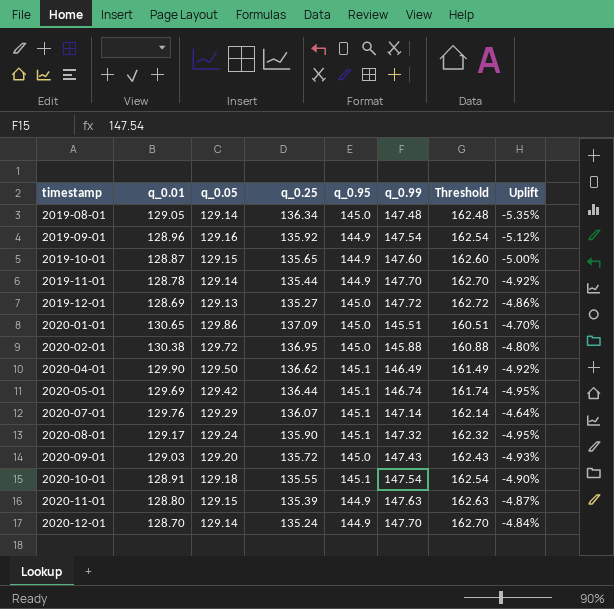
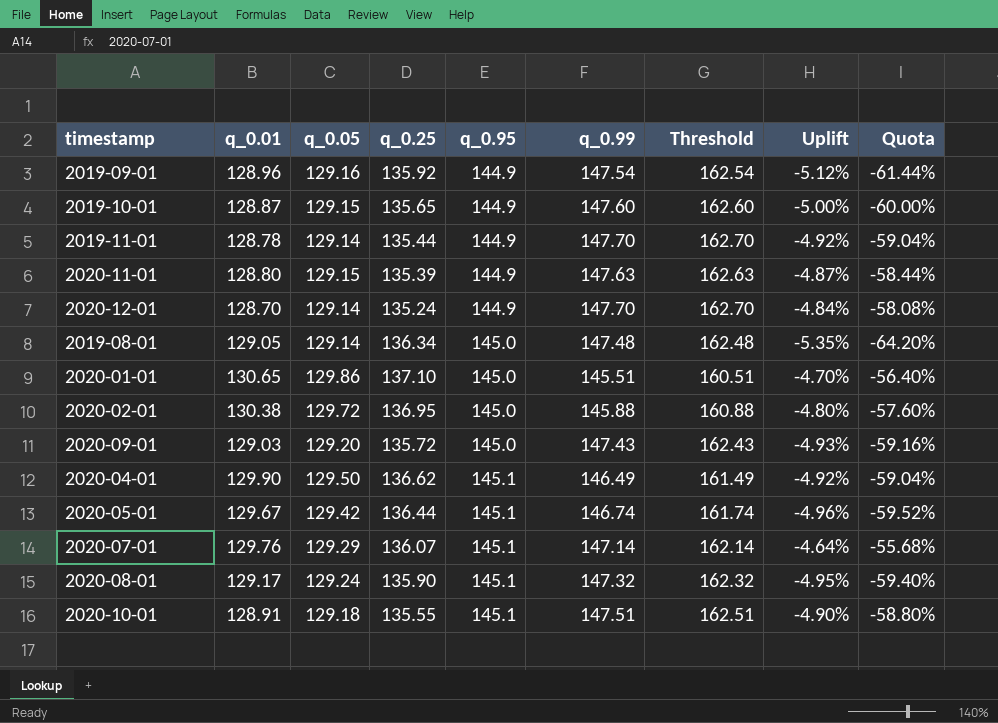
row order: timestamp ascending -> q_0.95 ascending
column Quota | formula: none -> [Uplift] * 12
row 2019-12-01: 128.69 | 129.13 | 135.27 | 145.0 | 147.72 | 162.72 | -4.86% -> none
2020-01-01 | q_0.25: 137.09 -> 137.10
2020-05-01 | q_0.01: 129.69 -> 129.67
2020-05-01 | Uplift: -4.95% -> -4.96%
2020-10-01 | q_0.99: 147.54 -> 147.51
2020-10-01 | Threshold: 162.54 -> 162.51

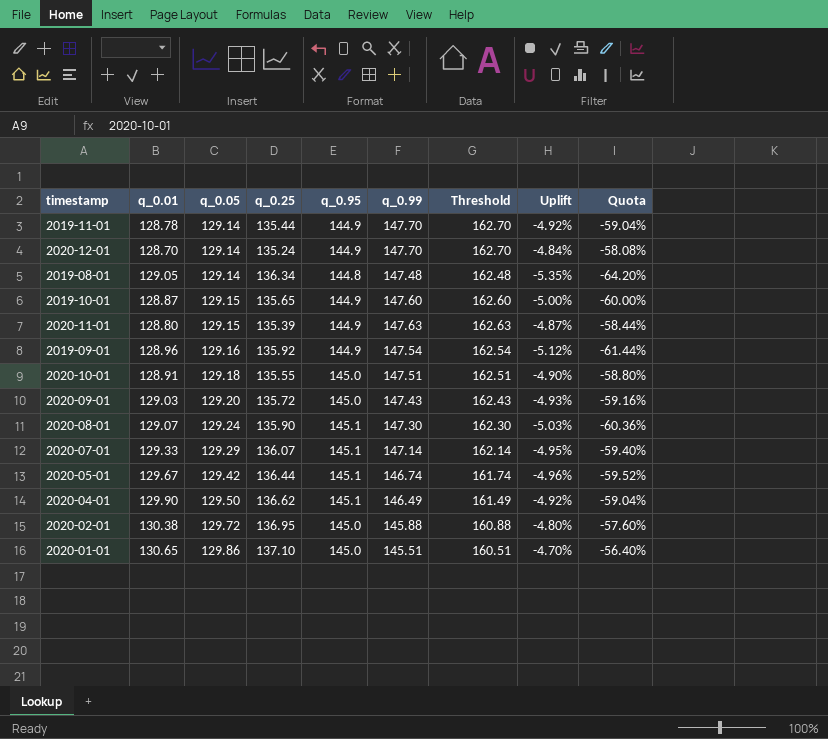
row order: q_0.95 ascending -> q_0.05 ascending
2019-08-01 | q_0.95: 145.0 -> 144.8
2020-10-01 | q_0.95: 145.1 -> 145.0
2020-08-01 | q_0.01: 129.17 -> 129.07
2020-08-01 | q_0.99: 147.32 -> 147.30
2020-08-01 | Threshold: 162.32 -> 162.30
2020-08-01 | Uplift: -4.95% -> -5.03%
2020-08-01 | Quota: -59.40% -> -60.36%
2020-07-01 | q_0.01: 129.76 -> 129.33
2020-07-01 | Uplift: -4.64% -> -4.95%
2020-07-01 | Quota: -55.68% -> -59.40%

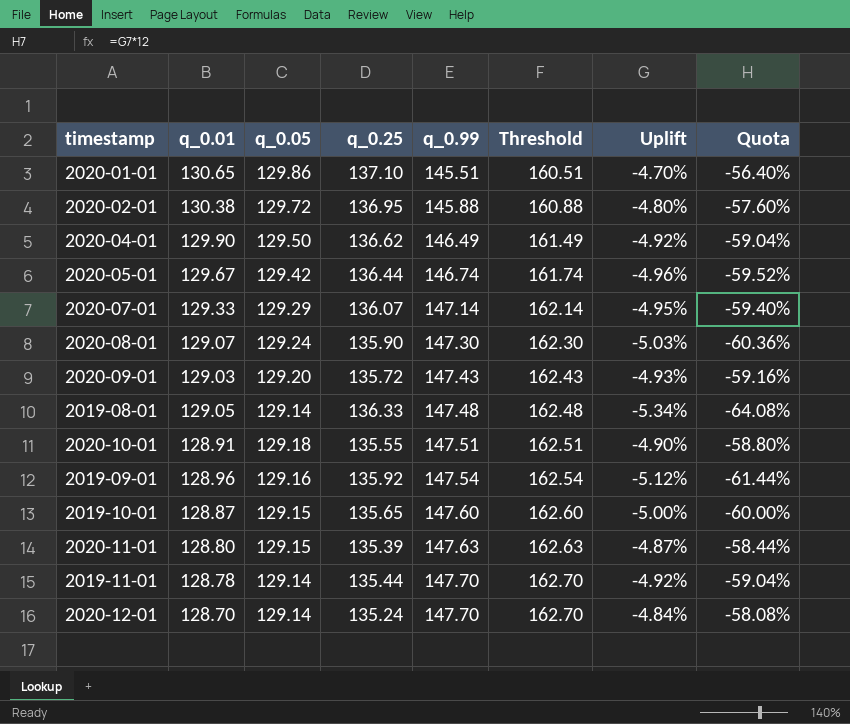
row order: q_0.05 ascending -> q_0.99 ascending
column q_0.95 | position: 5 -> none
2019-08-01 | q_0.25: 136.34 -> 136.33
2019-08-01 | Uplift: -5.35% -> -5.34%
2019-08-01 | Quota: -64.20% -> -64.08%

